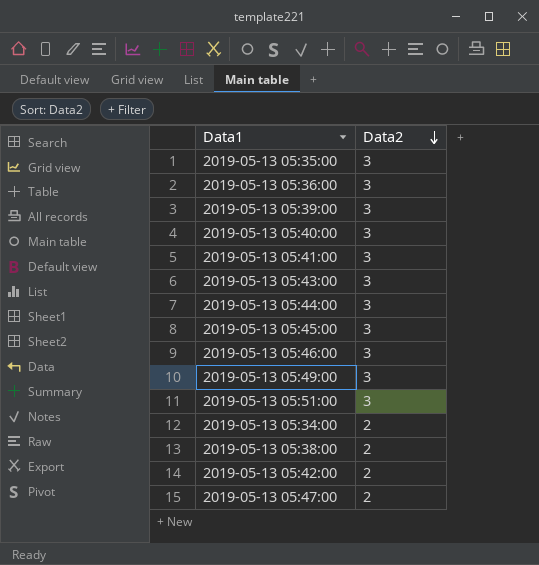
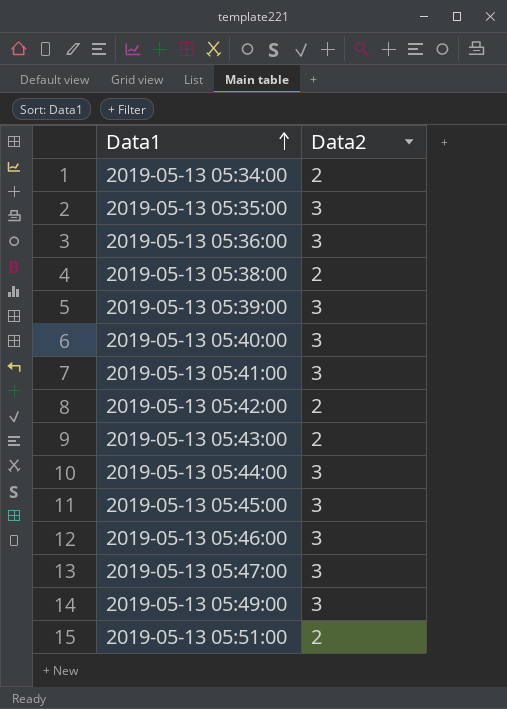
row order: Data2 descending -> Data1 ascending
2019-05-13 05:43:00 | Data2: 3 -> 2
2019-05-13 05:47:00 | Data2: 2 -> 3
2019-05-13 05:51:00 | Data2: 3 -> 2

